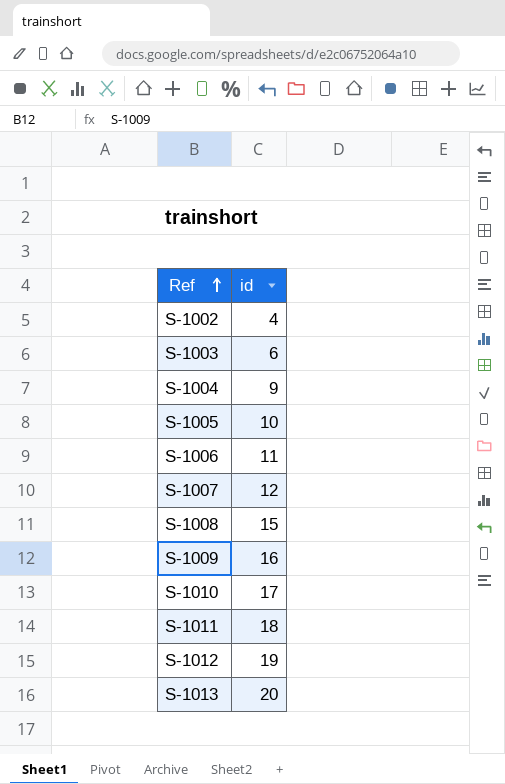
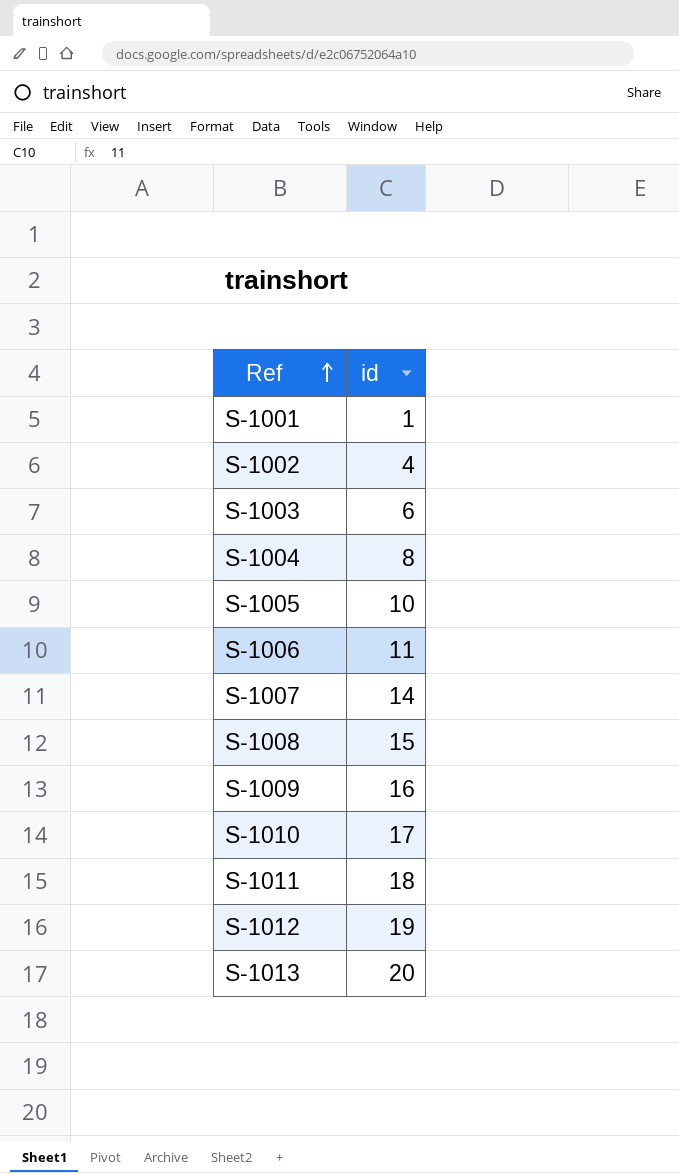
row S-1001: none -> 1
S-1004 | id: 9 -> 8
S-1007 | id: 12 -> 14

